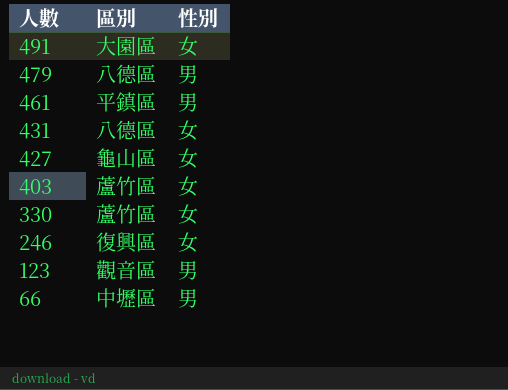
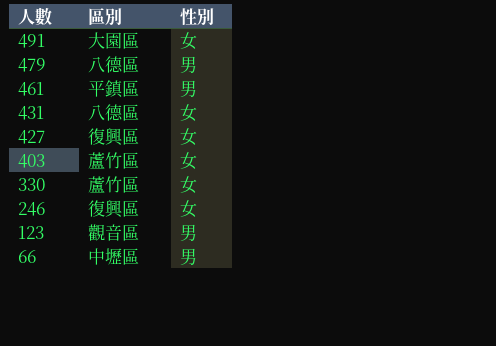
427 | 區別: 龜山區 -> 復興區

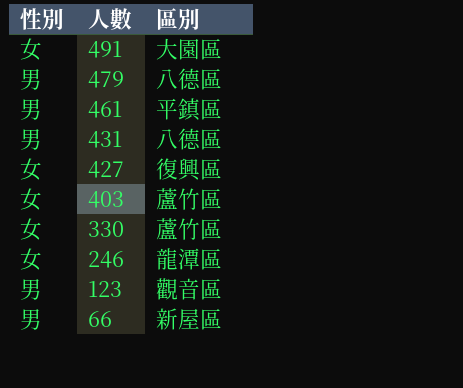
column 性別 | position: 3 -> 1
431 | 性別: 女 -> 男
246 | 區別: 復興區 -> 龍潭區
66 | 區別: 中壢區 -> 新屋區

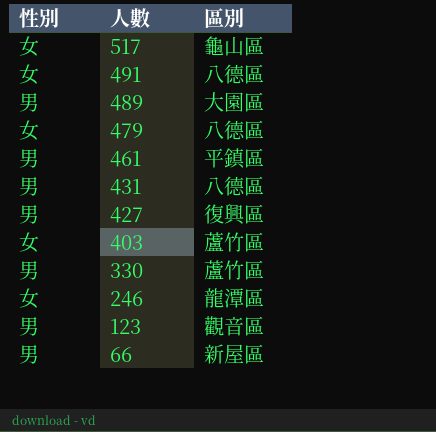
row 517: none -> 女 | 龜山區
491 | 區別: 大園區 -> 八德區
row 489: none -> 男 | 大園區
479 | 性別: 男 -> 女
427 | 性別: 女 -> 男
330 | 性別: 女 -> 男

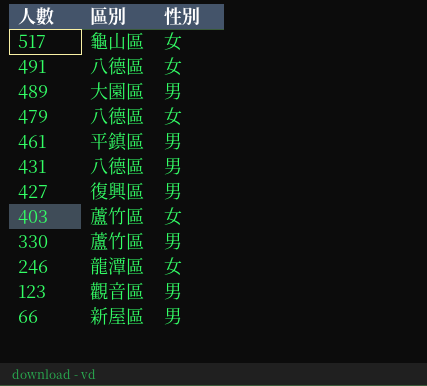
column 性別 | position: 1 -> 3

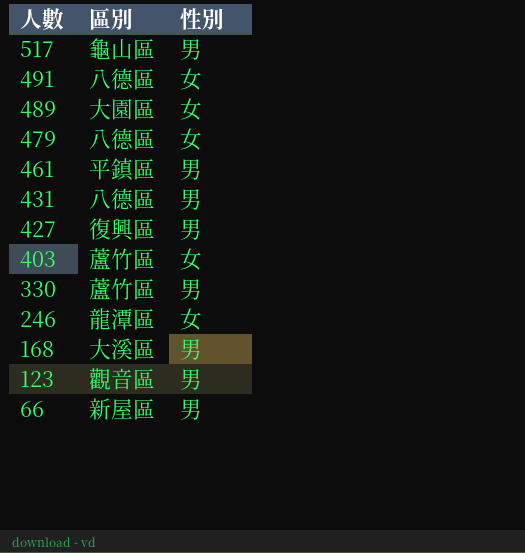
517 | 性別: 女 -> 男
489 | 性別: 男 -> 女
row 168: none -> 大溪區 | 男

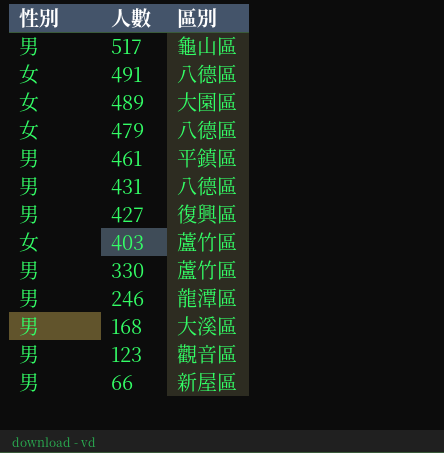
column 性別 | position: 3 -> 1
246 | 性別: 女 -> 男

